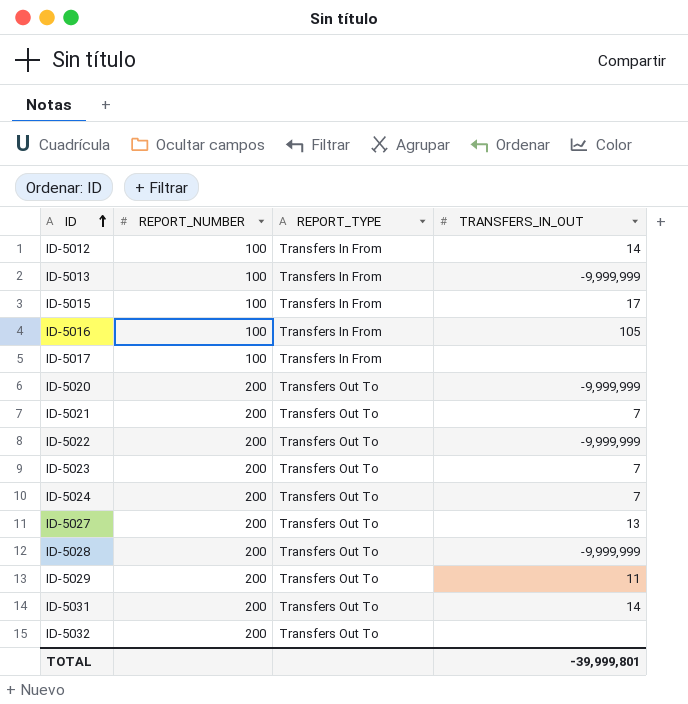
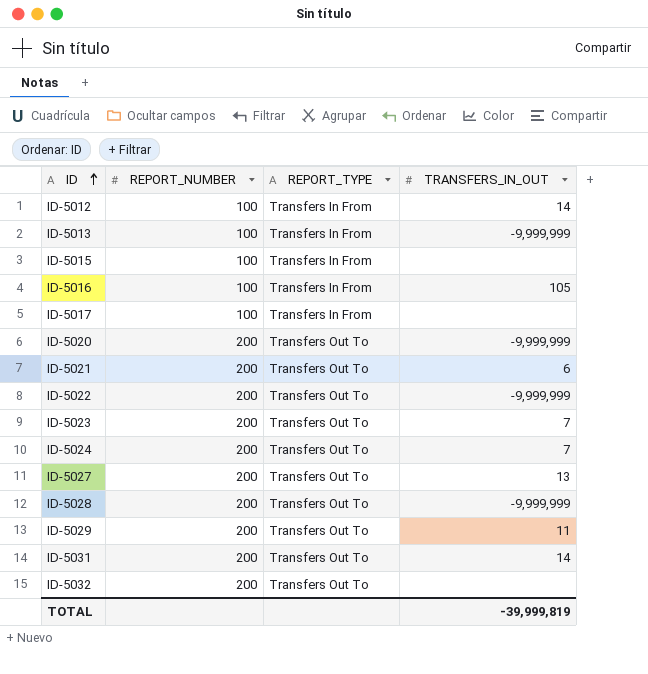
ID-5015 | TRANSFERS_IN_OUT: 17 -> none
ID-5021 | TRANSFERS_IN_OUT: 7 -> 6
TOTAL | TRANSFERS_IN_OUT: -39,999,801 -> -39,999,819

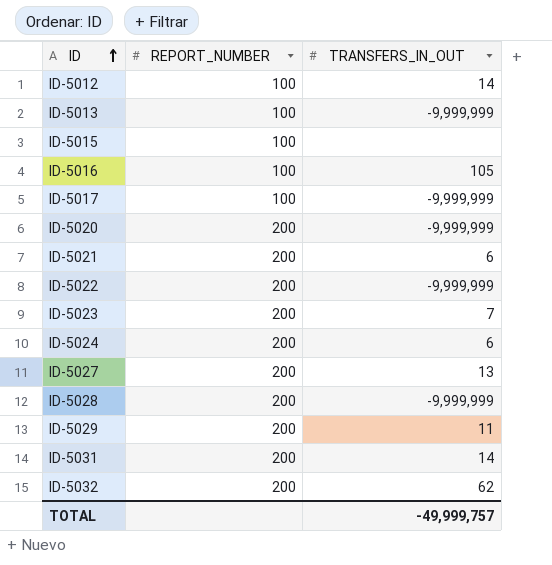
column REPORT_TYPE | position: 3 -> none
ID-5017 | TRANSFERS_IN_OUT: none -> -9,999,999
ID-5024 | TRANSFERS_IN_OUT: 7 -> 6
ID-5032 | TRANSFERS_IN_OUT: none -> 62
TOTAL | TRANSFERS_IN_OUT: -39,999,819 -> -49,999,757

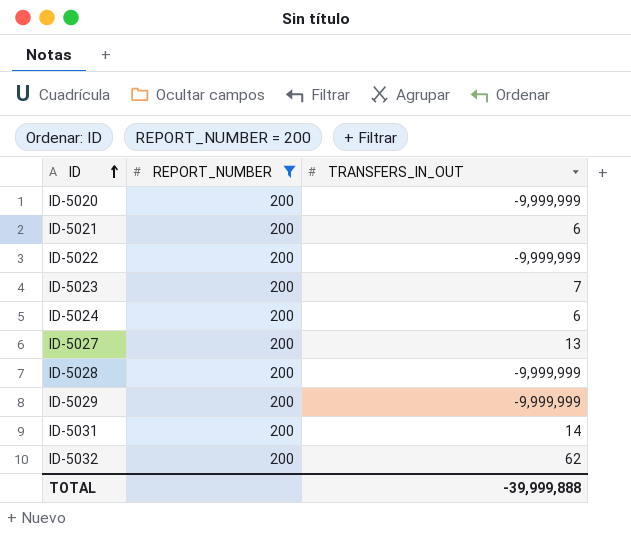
filter: none -> REPORT_NUMBER = 200
ID-5029 | TRANSFERS_IN_OUT: 11 -> -9,999,999
TOTAL | TRANSFERS_IN_OUT: -49,999,757 -> -39,999,888

